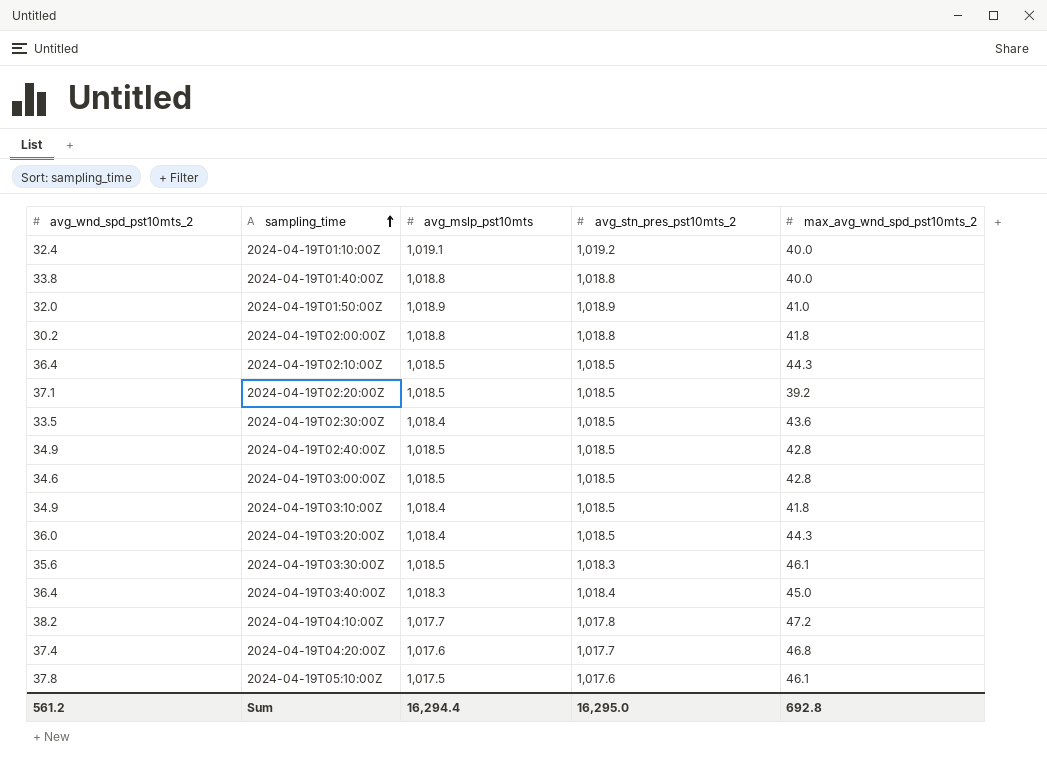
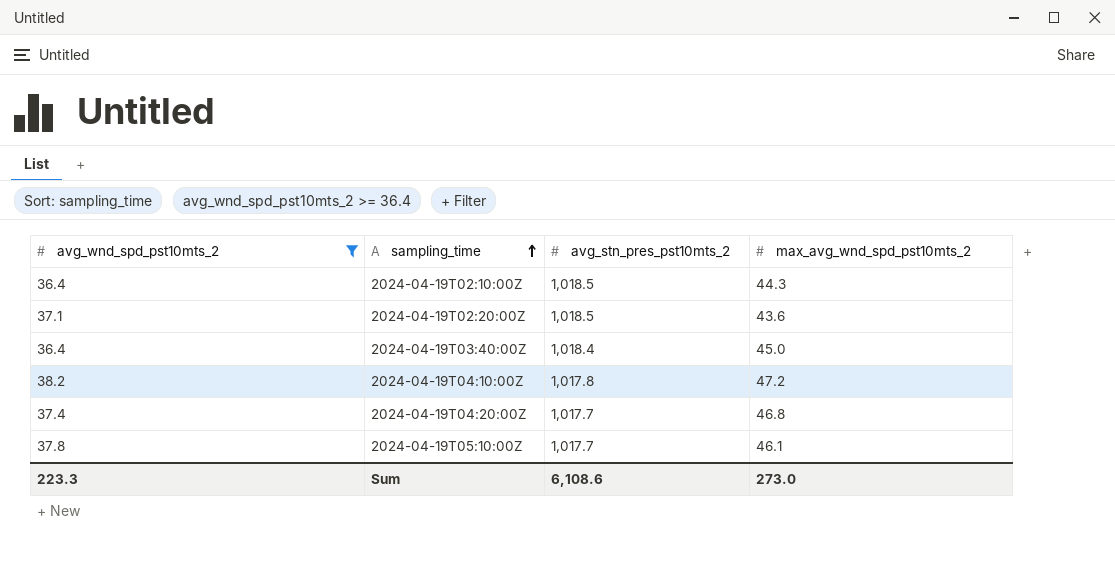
filter: none -> avg_wnd_spd_pst10mts_2 >= 36.4
column avg_mslp_pst10mts | position: 3 -> none
2024-04-19T02:20:00Z | max_avg_wnd_spd_pst10mts_2: 39.2 -> 43.6
2024-04-19T05:10:00Z | avg_stn_pres_pst10mts_2: 1,017.6 -> 1,017.7
Sum | avg_wnd_spd_pst10mts_2: 561.2 -> 223.3
Sum | avg_stn_pres_pst10mts_2: 16,295.0 -> 6,108.6
Sum | max_avg_wnd_spd_pst10mts_2: 692.8 -> 273.0

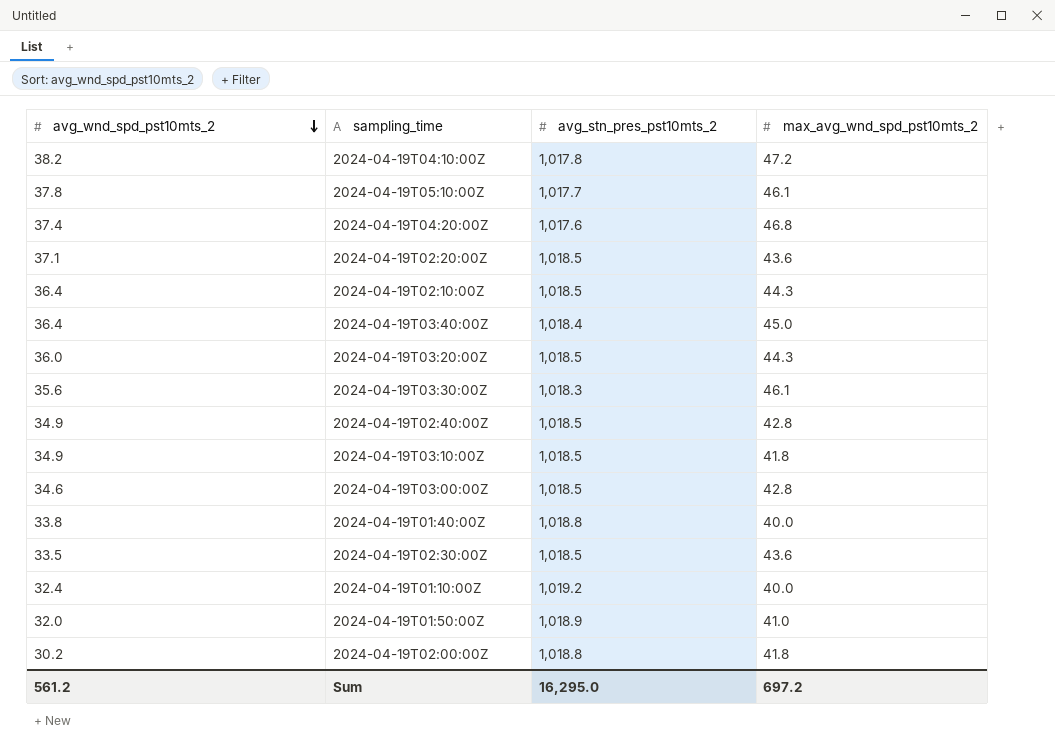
filter: avg_wnd_spd_pst10mts_2 >= 36.4 -> none
row order: sampling_time ascending -> avg_wnd_spd_pst10mts_2 descending
2024-04-19T04:20:00Z | avg_stn_pres_pst10mts_2: 1,017.7 -> 1,017.6
Sum | avg_wnd_spd_pst10mts_2: 223.3 -> 561.2
Sum | avg_stn_pres_pst10mts_2: 6,108.6 -> 16,295.0
Sum | max_avg_wnd_spd_pst10mts_2: 273.0 -> 697.2

